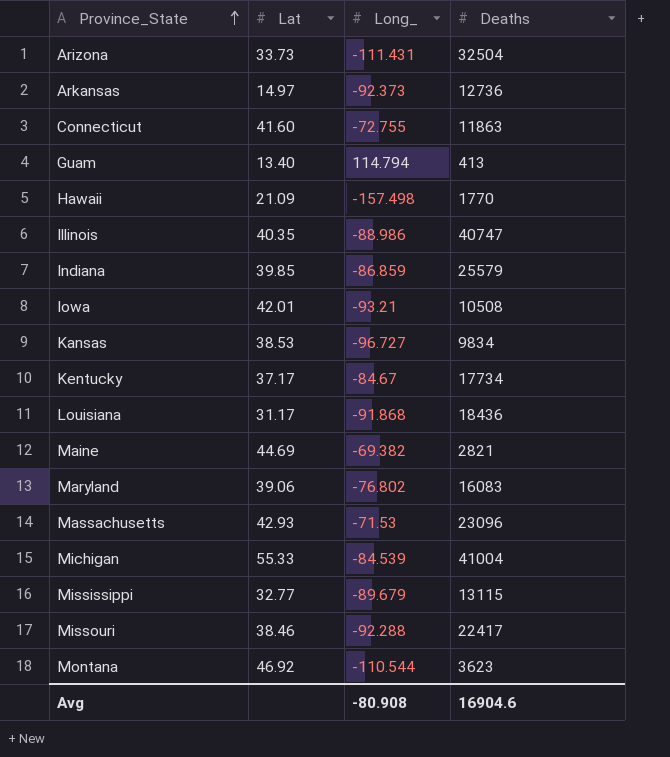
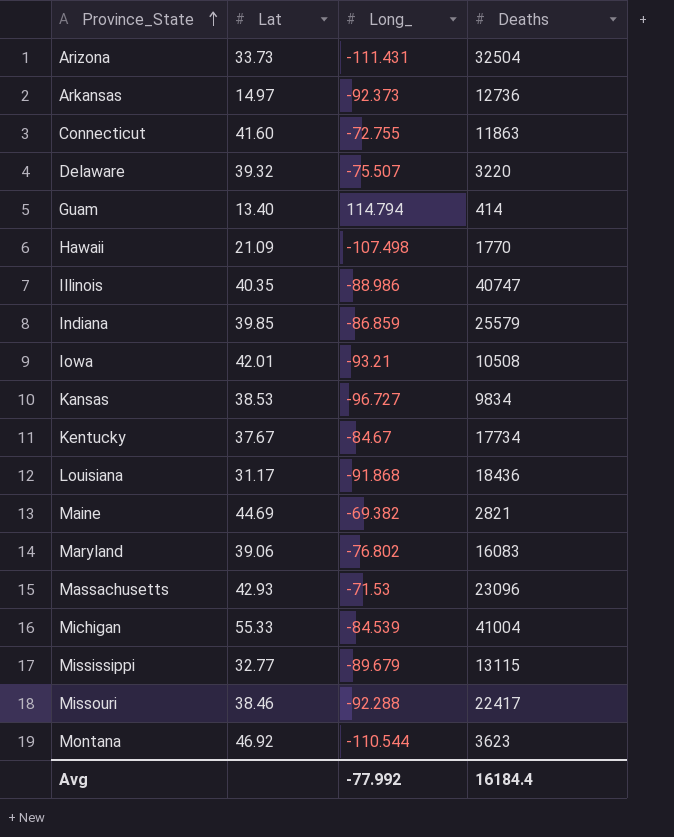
row Delaware: none -> 39.32 | -75.507 | 3220
Guam | Deaths: 413 -> 414
Hawaii | Long_: -157.498 -> -107.498
Kentucky | Lat: 37.17 -> 37.67
Avg | Long_: -80.908 -> -77.992
Avg | Deaths: 16904.6 -> 16184.4

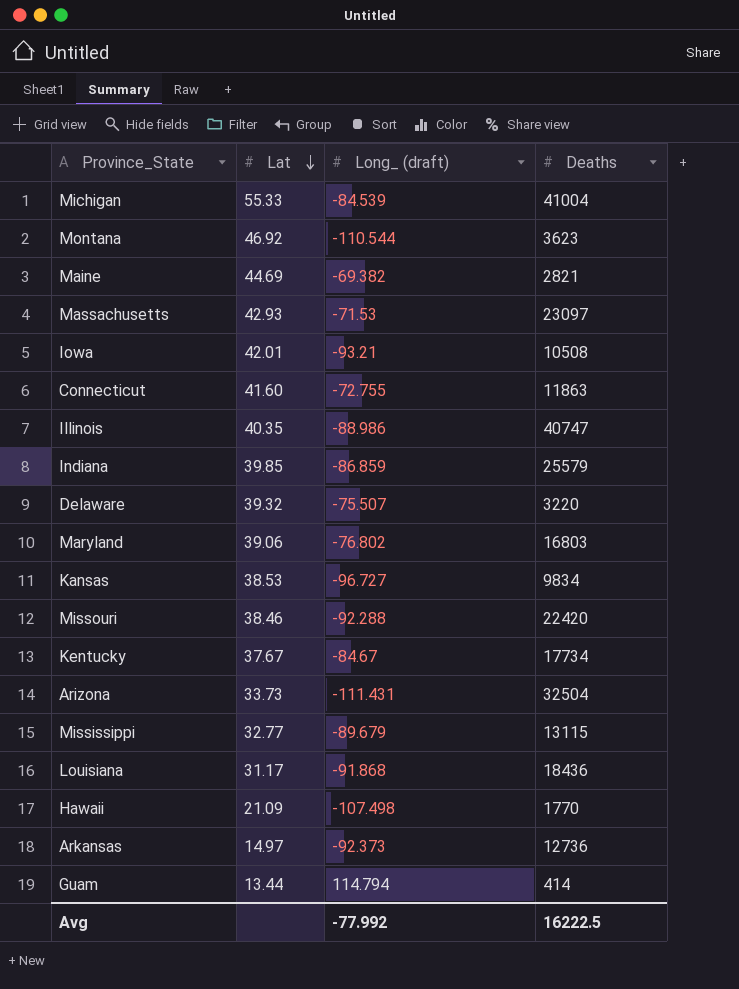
row order: Province_State ascending -> Lat descending
column name: Long_ -> Long_ (draft)
Massachusetts | Deaths: 23096 -> 23097
Maryland | Deaths: 16083 -> 16803
Missouri | Deaths: 22417 -> 22420
Guam | Lat: 13.40 -> 13.44
Avg | Deaths: 16184.4 -> 16222.5

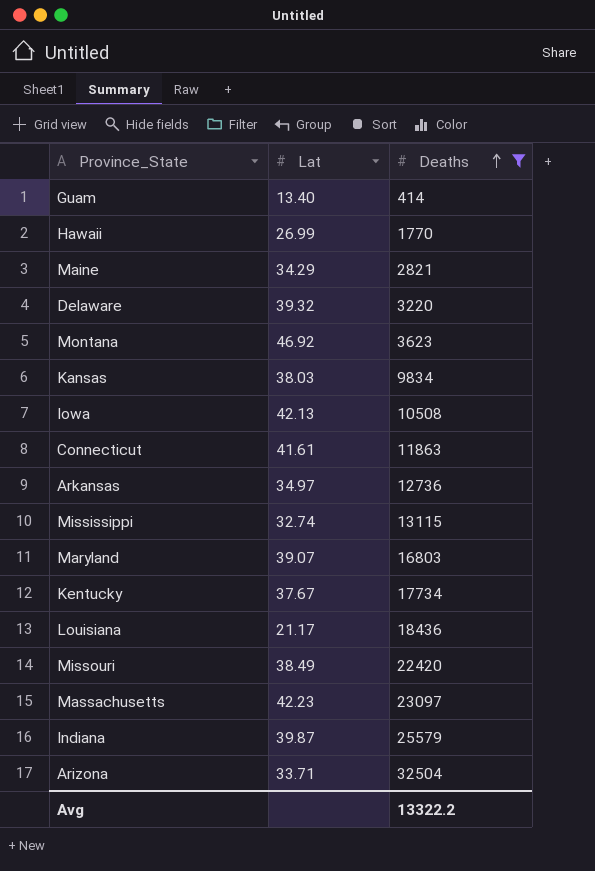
filter: none -> Deaths <= 32504
row order: Lat descending -> Deaths ascending
column Long_ (draft) | position: 3 -> none
Guam | Lat: 13.44 -> 13.40
Hawaii | Lat: 21.09 -> 26.99
Maine | Lat: 44.69 -> 34.29
Kansas | Lat: 38.53 -> 38.03
Iowa | Lat: 42.01 -> 42.13
Connecticut | Lat: 41.60 -> 41.61
Arkansas | Lat: 14.97 -> 34.97
Mississippi | Lat: 32.77 -> 32.74
Maryland | Lat: 39.06 -> 39.07
Louisiana | Lat: 31.17 -> 21.17
Missouri | Lat: 38.46 -> 38.49
Massachusetts | Lat: 42.93 -> 42.23
Indiana | Lat: 39.85 -> 39.87
Arizona | Lat: 33.73 -> 33.71
Avg | Deaths: 16222.5 -> 13322.2

